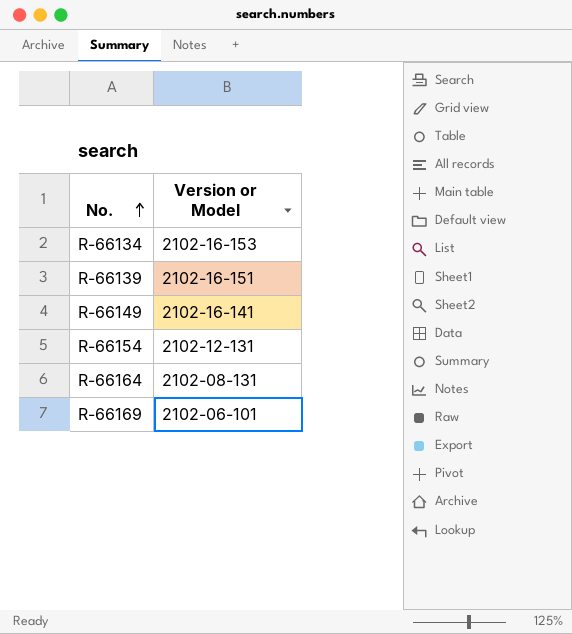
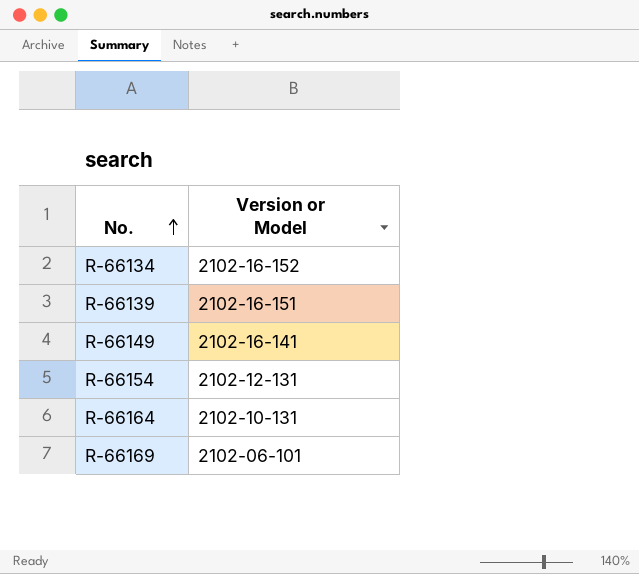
R-66134 | Version or Model: 2102-16-153 -> 2102-16-152
R-66164 | Version or Model: 2102-08-131 -> 2102-10-131

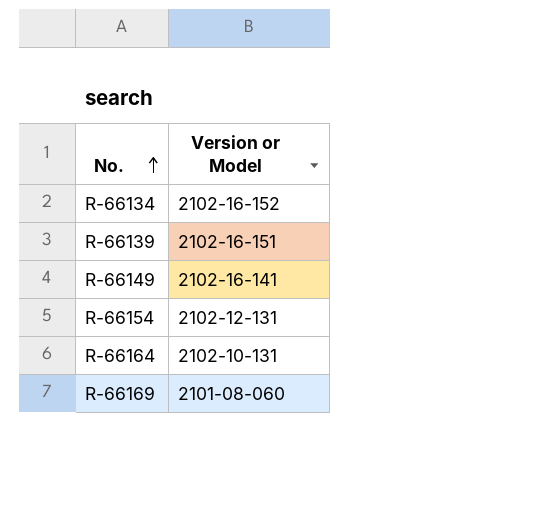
R-66169 | Version or Model: 2102-06-101 -> 2101-08-060

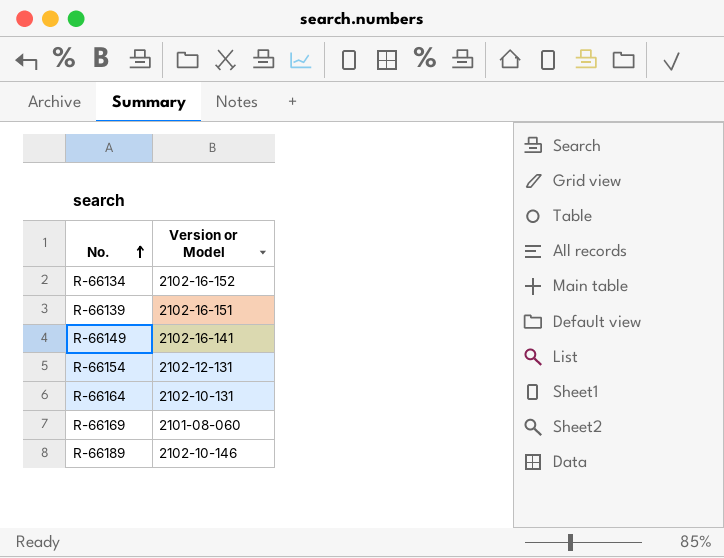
row R-66189: none -> 2102-10-146

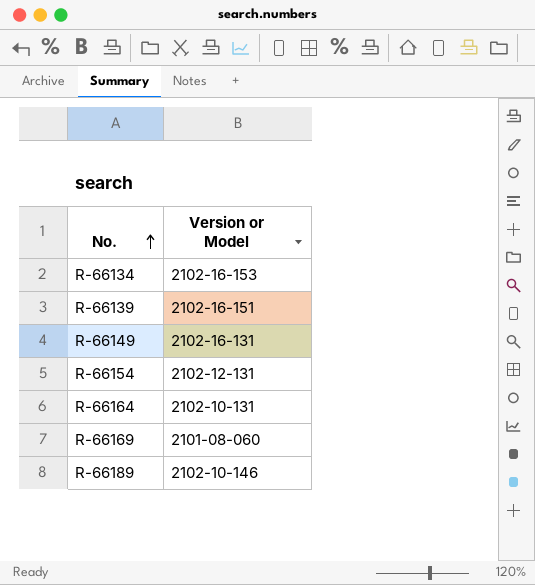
R-66134 | Version or Model: 2102-16-152 -> 2102-16-153
R-66149 | Version or Model: 2102-16-141 -> 2102-16-131

